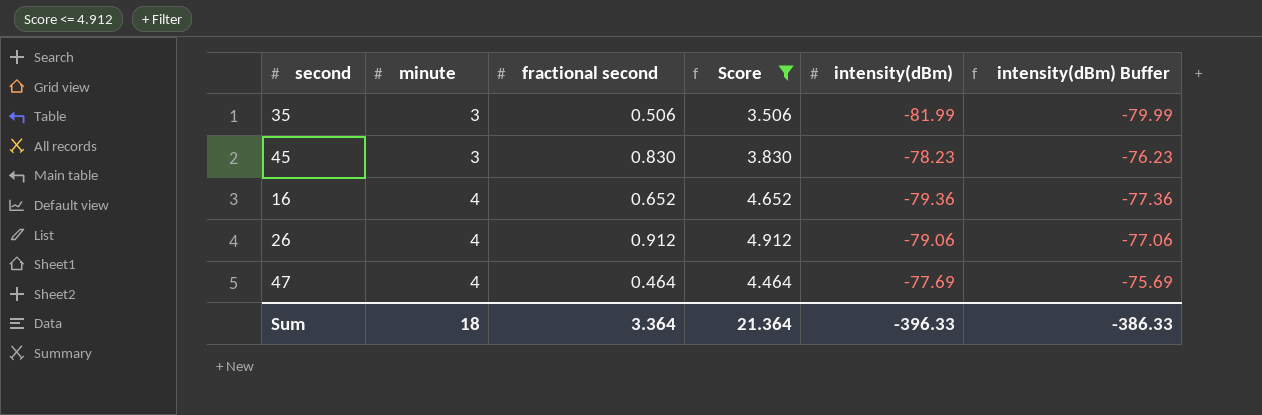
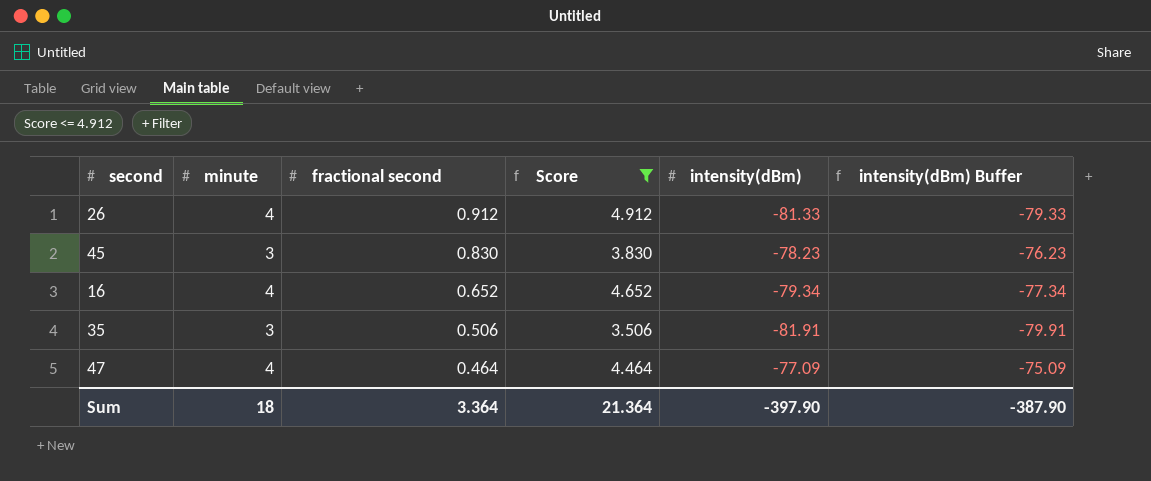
row order: minute ascending -> fractional second descending
26 | intensity(dBm): -79.06 -> -81.33
26 | intensity(dBm) Buffer: -77.06 -> -79.33
16 | intensity(dBm): -79.36 -> -79.34
16 | intensity(dBm) Buffer: -77.36 -> -77.34
35 | intensity(dBm): -81.99 -> -81.91
35 | intensity(dBm) Buffer: -79.99 -> -79.91
47 | intensity(dBm): -77.69 -> -77.09
47 | intensity(dBm) Buffer: -75.69 -> -75.09
Sum | intensity(dBm): -396.33 -> -397.90
Sum | intensity(dBm) Buffer: -386.33 -> -387.90

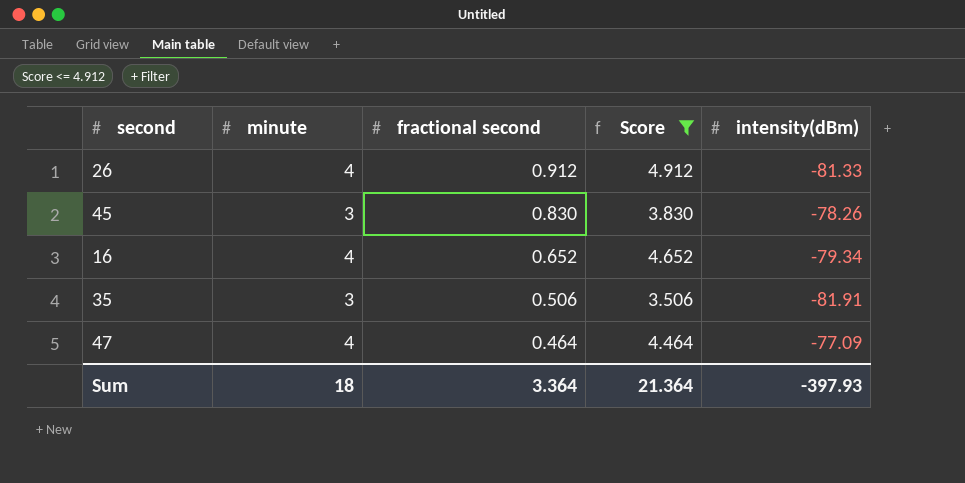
column intensity(dBm) Buffer | formula: [intensity(dBm)] + 2 -> none
45 | intensity(dBm): -78.23 -> -78.26
Sum | intensity(dBm): -397.90 -> -397.93

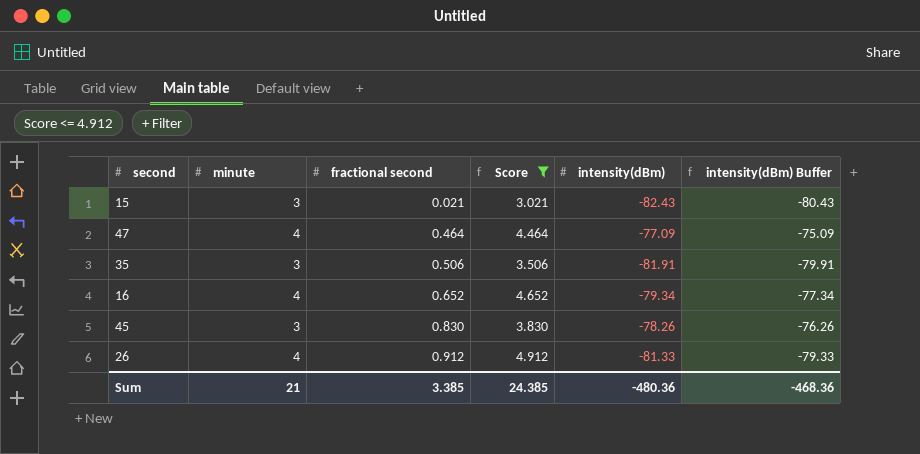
row order: fractional second descending -> fractional second ascending
column intensity(dBm) Buffer | formula: none -> [intensity(dBm)] + 2
row 15: none -> 3 | 0.021 | 3.021 | -82.43 | -80.43
Sum | minute: 18 -> 21
Sum | fractional second: 3.364 -> 3.385
Sum | Score: 21.364 -> 24.385
Sum | intensity(dBm): -397.93 -> -480.36

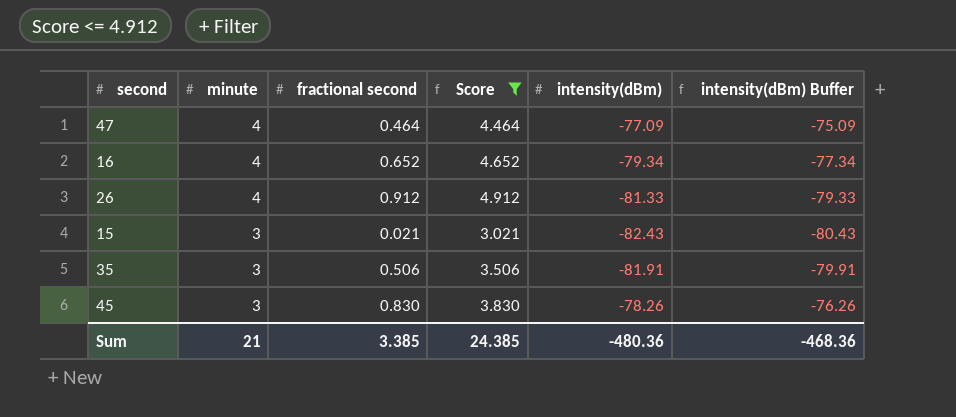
row order: fractional second ascending -> minute descending

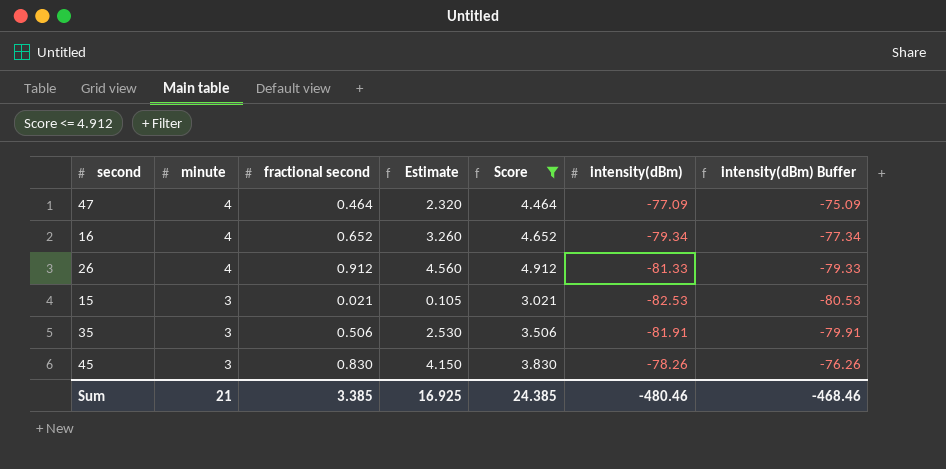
column Estimate | formula: none -> [fractional second] * 5
15 | intensity(dBm): -82.43 -> -82.53
15 | intensity(dBm) Buffer: -80.43 -> -80.53
Sum | intensity(dBm): -480.36 -> -480.46
Sum | intensity(dBm) Buffer: -468.36 -> -468.46

